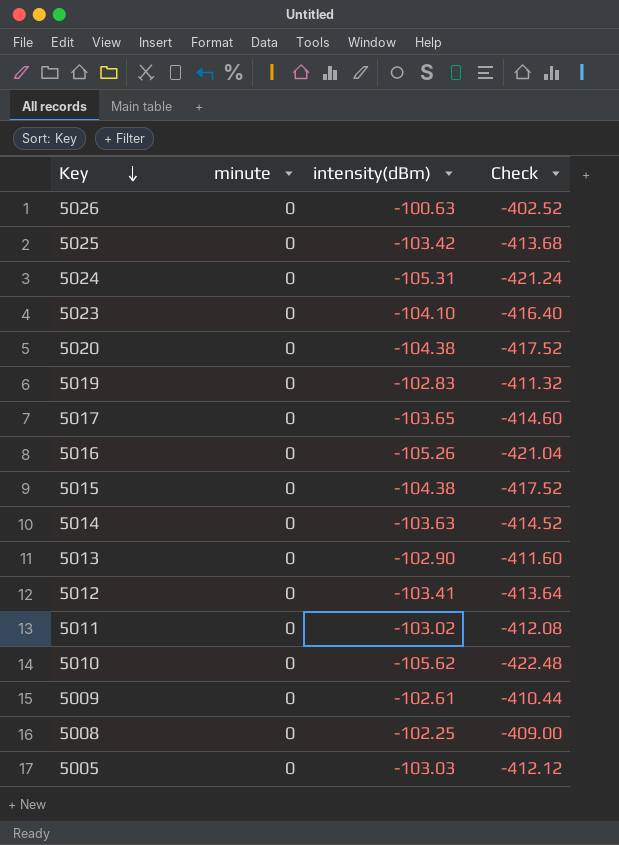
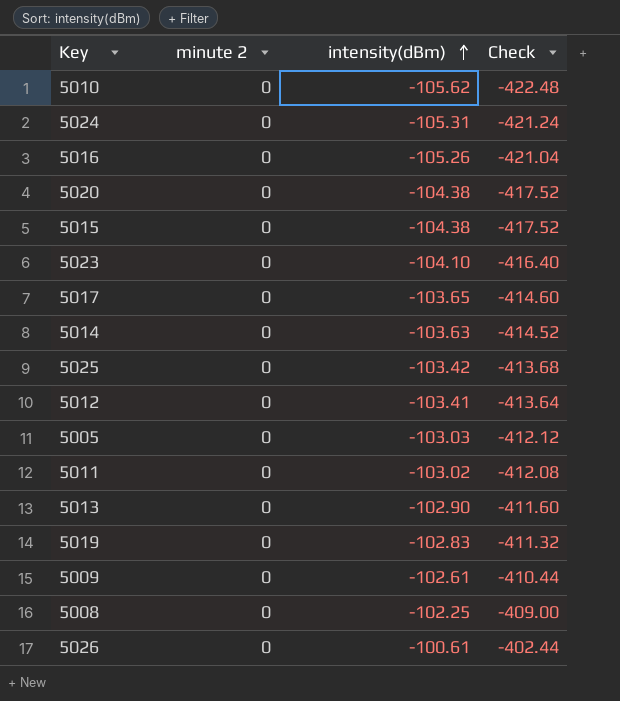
row order: Key descending -> intensity(dBm) ascending
column name: minute -> minute 2
5026 | intensity(dBm): -100.63 -> -100.61
5026 | Check: -402.52 -> -402.44

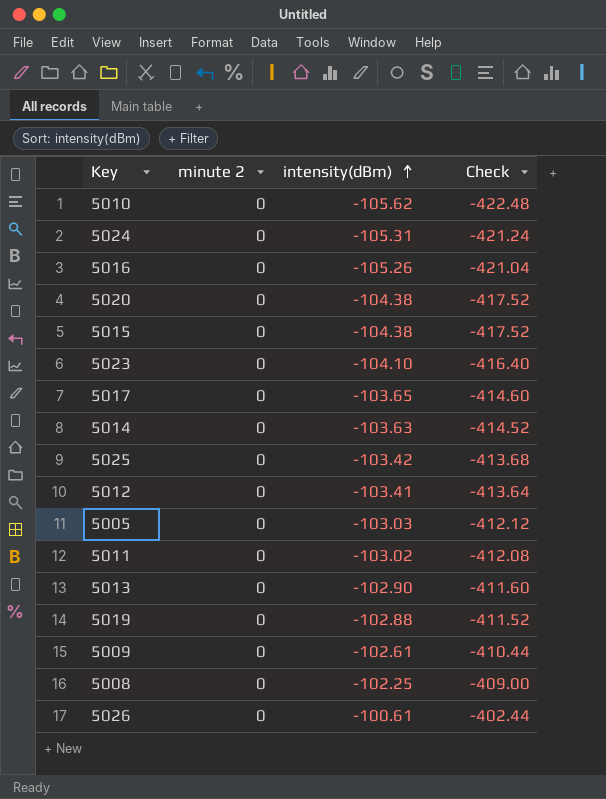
5019 | intensity(dBm): -102.83 -> -102.88
5019 | Check: -411.32 -> -411.52

